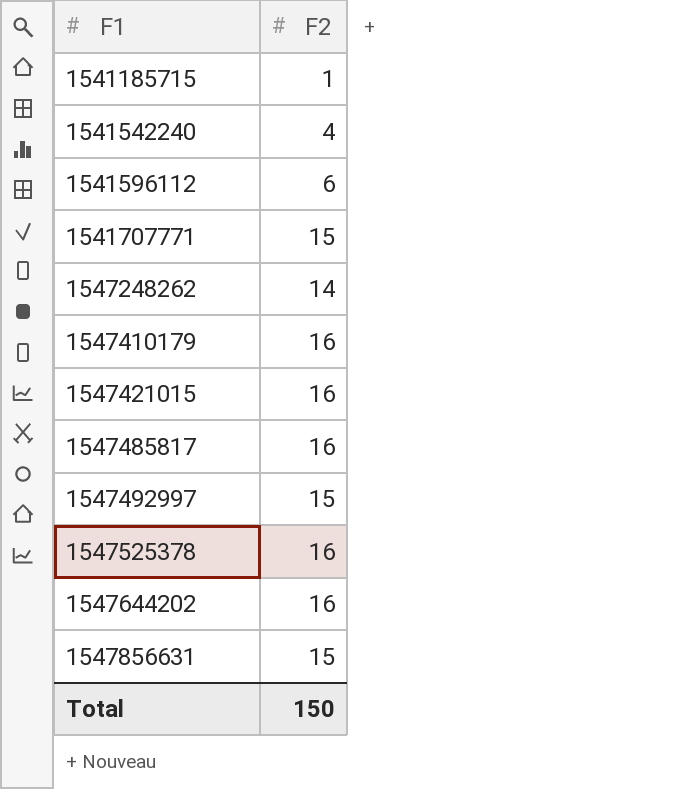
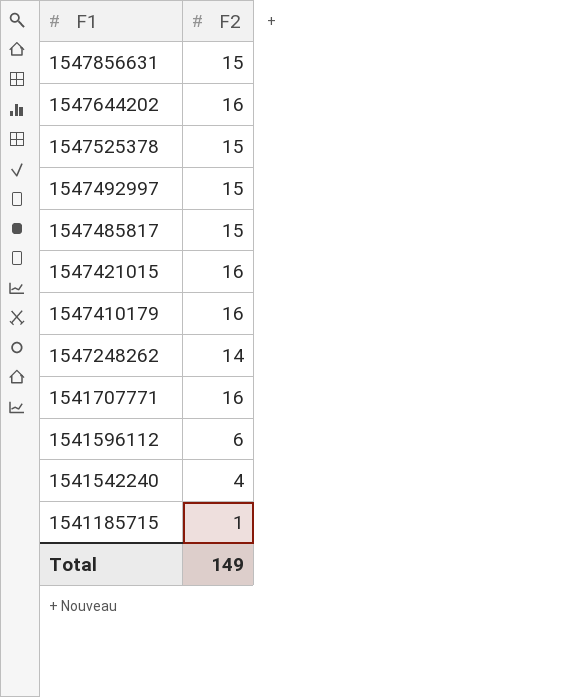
row order: F1 ascending -> F1 descending
1547525378 | F2: 16 -> 15
1547485817 | F2: 16 -> 15
1541707771 | F2: 15 -> 16
Total | F2: 150 -> 149

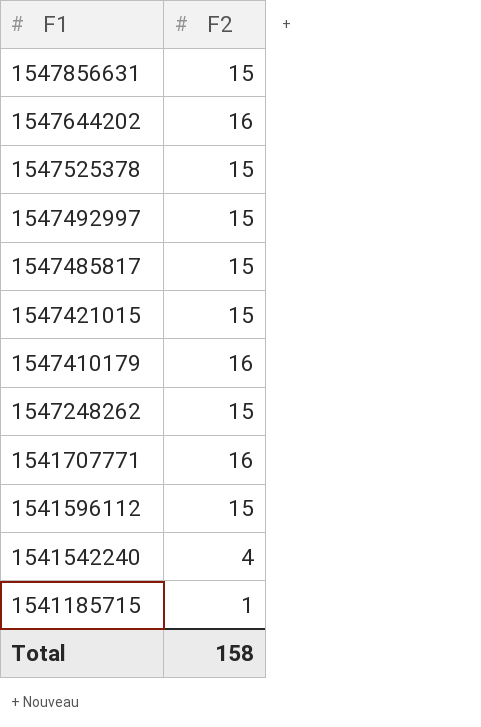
1547421015 | F2: 16 -> 15
1547248262 | F2: 14 -> 15
1541596112 | F2: 6 -> 15
Total | F2: 149 -> 158

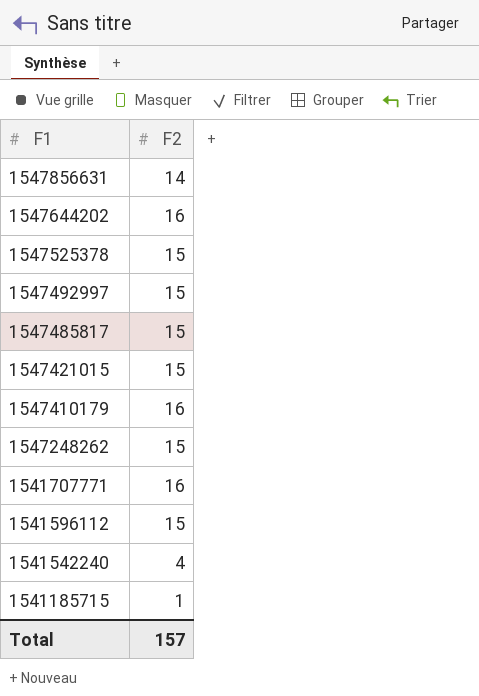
1547856631 | F2: 15 -> 14
Total | F2: 158 -> 157

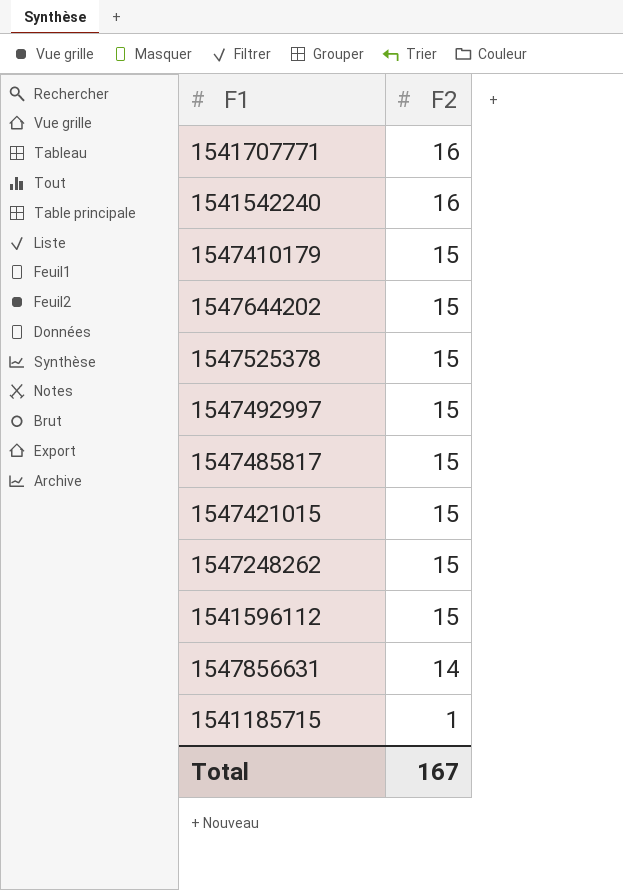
row order: F1 descending -> F2 descending
1541542240 | F2: 4 -> 16
1547410179 | F2: 16 -> 15
1547644202 | F2: 16 -> 15
Total | F2: 157 -> 167

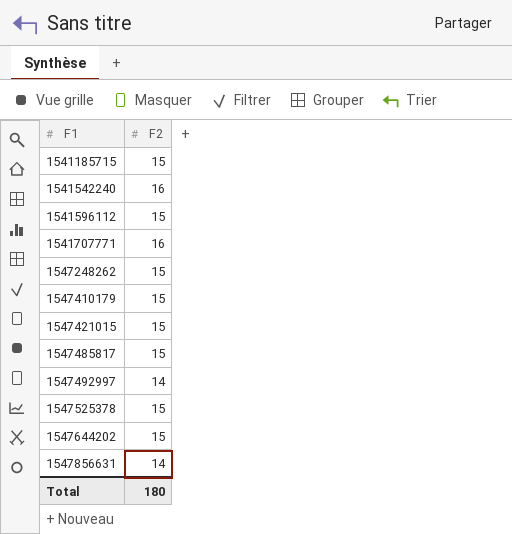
row order: F2 descending -> F1 ascending
1541185715 | F2: 1 -> 15
1547492997 | F2: 15 -> 14
Total | F2: 167 -> 180

